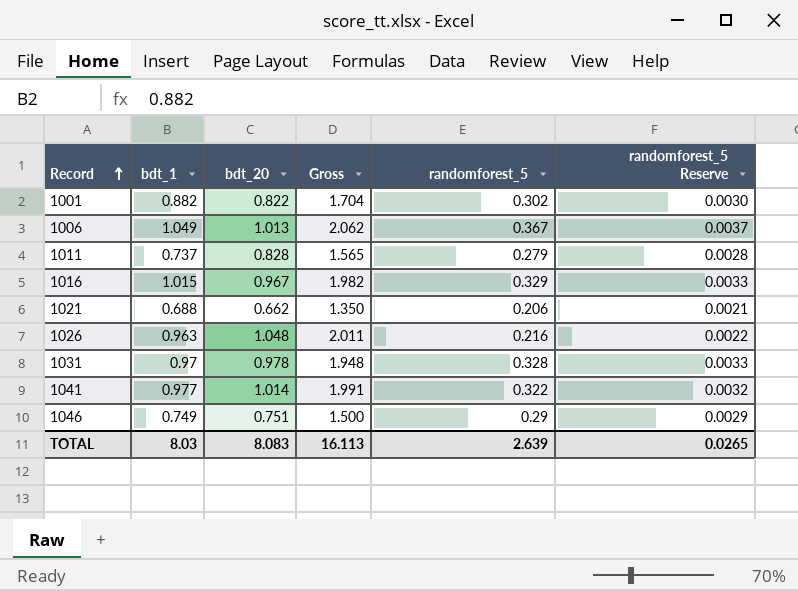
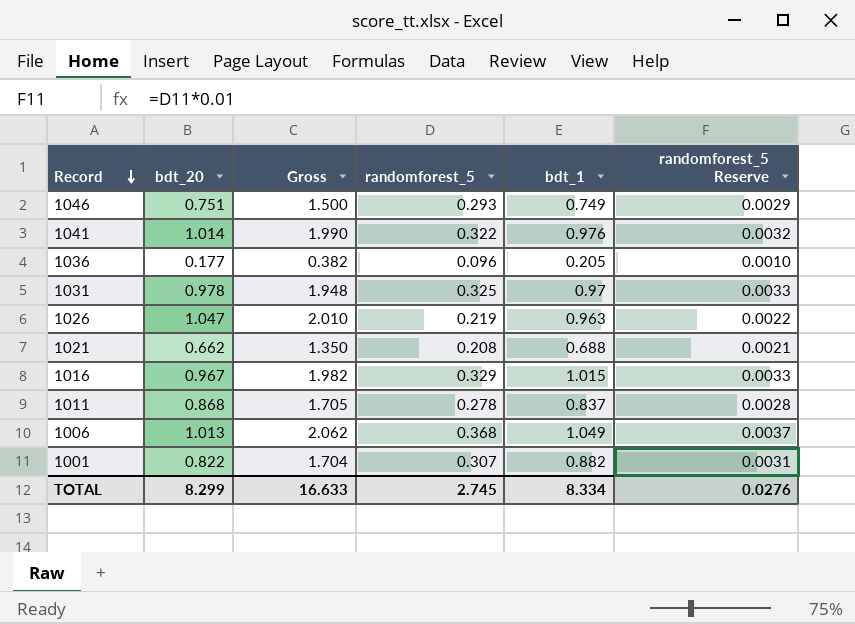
row order: Record ascending -> Record descending
column bdt_1 | position: 2 -> 5
1046 | randomforest_5: 0.29 -> 0.293
1041 | Gross: 1.991 -> 1.990
1041 | bdt_1: 0.977 -> 0.976
row 1036: none -> 0.177 | 0.382 | 0.096 | 0.205 | 0.0010
1031 | randomforest_5: 0.328 -> 0.325
1026 | bdt_20: 1.048 -> 1.047
1026 | Gross: 2.011 -> 2.010
1026 | randomforest_5: 0.216 -> 0.219
1021 | randomforest_5: 0.206 -> 0.208
1011 | bdt_20: 0.828 -> 0.868
1011 | Gross: 1.565 -> 1.705
1011 | randomforest_5: 0.279 -> 0.278
1011 | bdt_1: 0.737 -> 0.837
1006 | randomforest_5: 0.367 -> 0.368
1001 | randomforest_5: 0.302 -> 0.307
1001 | randomforest_5 Reserve: 0.0030 -> 0.0031
TOTAL | bdt_20: 8.083 -> 8.299
TOTAL | Gross: 16.113 -> 16.633
TOTAL | randomforest_5: 2.639 -> 2.745
TOTAL | bdt_1: 8.03 -> 8.334
TOTAL | randomforest_5 Reserve: 0.0265 -> 0.0276

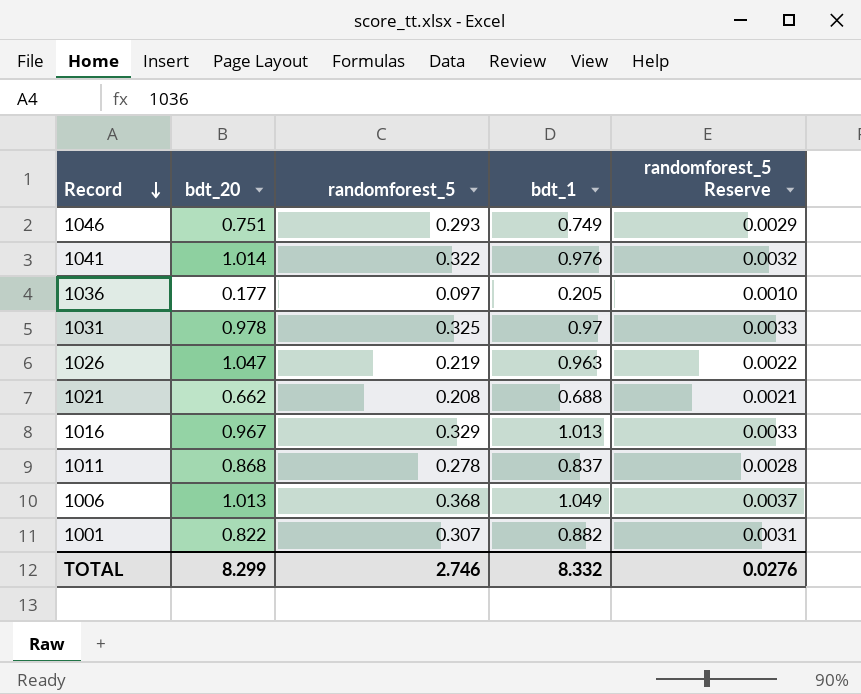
column Gross | formula: [bdt_20] + [bdt_1] -> none
1036 | randomforest_5: 0.096 -> 0.097
1016 | bdt_1: 1.015 -> 1.013
TOTAL | randomforest_5: 2.745 -> 2.746
TOTAL | bdt_1: 8.334 -> 8.332

